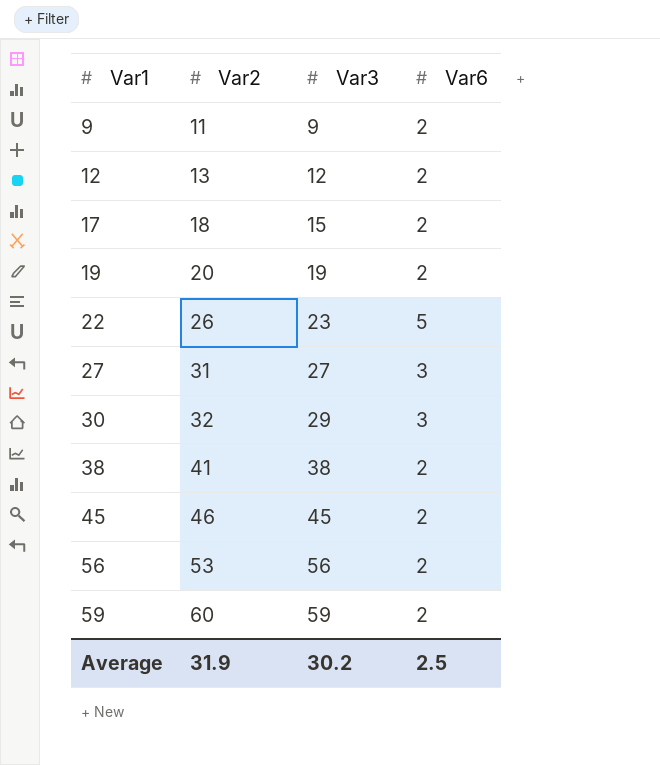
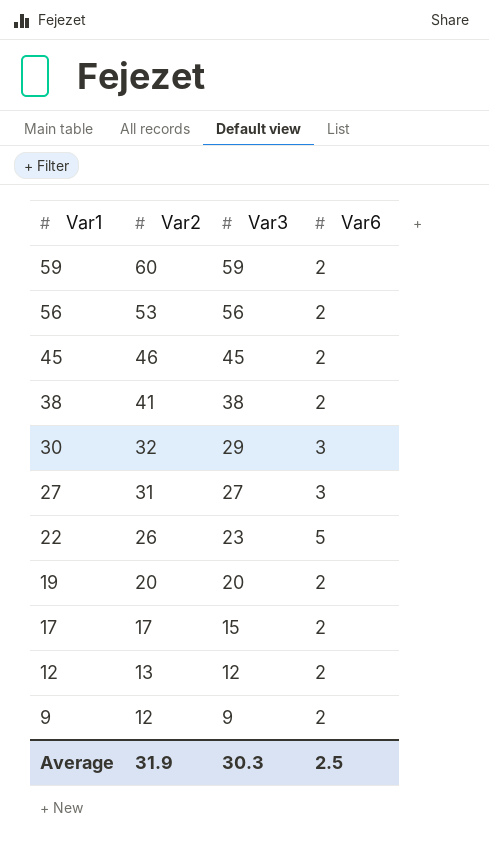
row order: Var1 ascending -> Var1 descending
19 | Var3: 19 -> 20
17 | Var2: 18 -> 17
9 | Var2: 11 -> 12
Average | Var3: 30.2 -> 30.3

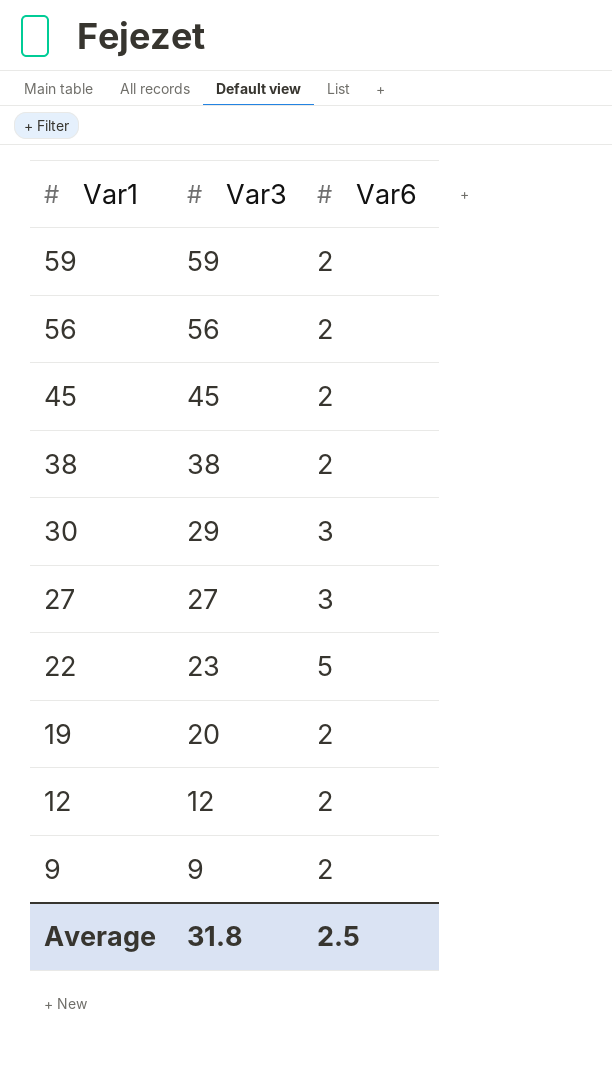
column Var2 | position: 2 -> none
row 17: 17 | 15 | 2 -> none
Average | Var3: 30.3 -> 31.8

